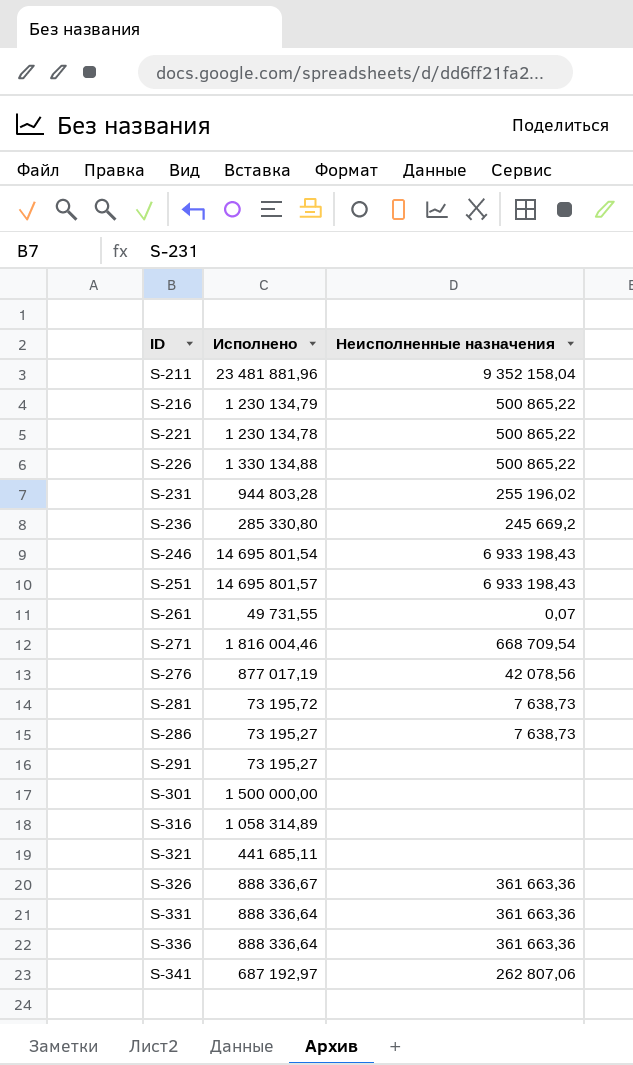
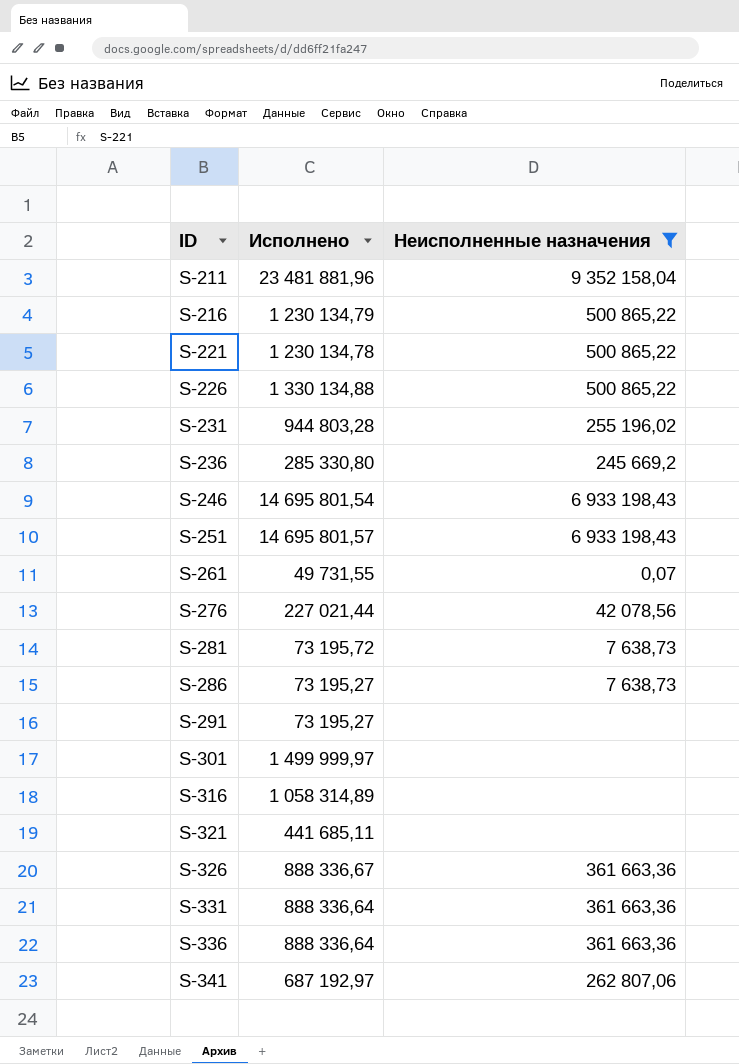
filter: none -> Неисполненные назначения != 668 709,54
S-276 | Исполнено: 877 017,19 -> 227 021,44
S-301 | Исполнено: 1 500 000,00 -> 1 499 999,97

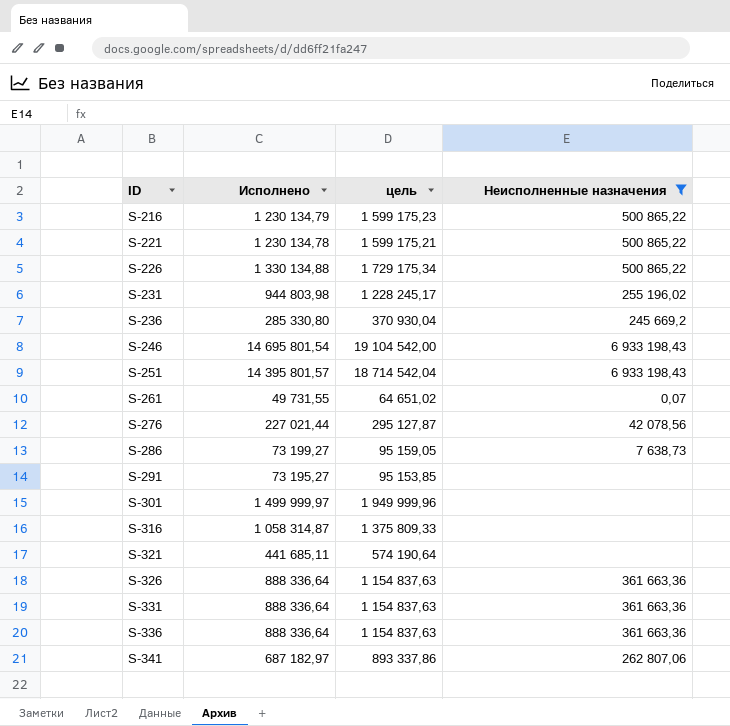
column цель | formula: none -> [Исполнено] * 1,3
row S-211: 23 481 881,96 | 9 352 158,04 -> none
row S-281: 73 195,72 | 7 638,73 -> none
S-231 | Исполнено: 944 803,28 -> 944 803,98
S-251 | Исполнено: 14 695 801,57 -> 14 395 801,57
S-286 | Исполнено: 73 195,27 -> 73 199,27
S-316 | Исполнено: 1 058 314,89 -> 1 058 314,87
S-326 | Исполнено: 888 336,67 -> 888 336,64
S-341 | Исполнено: 687 192,97 -> 687 182,97

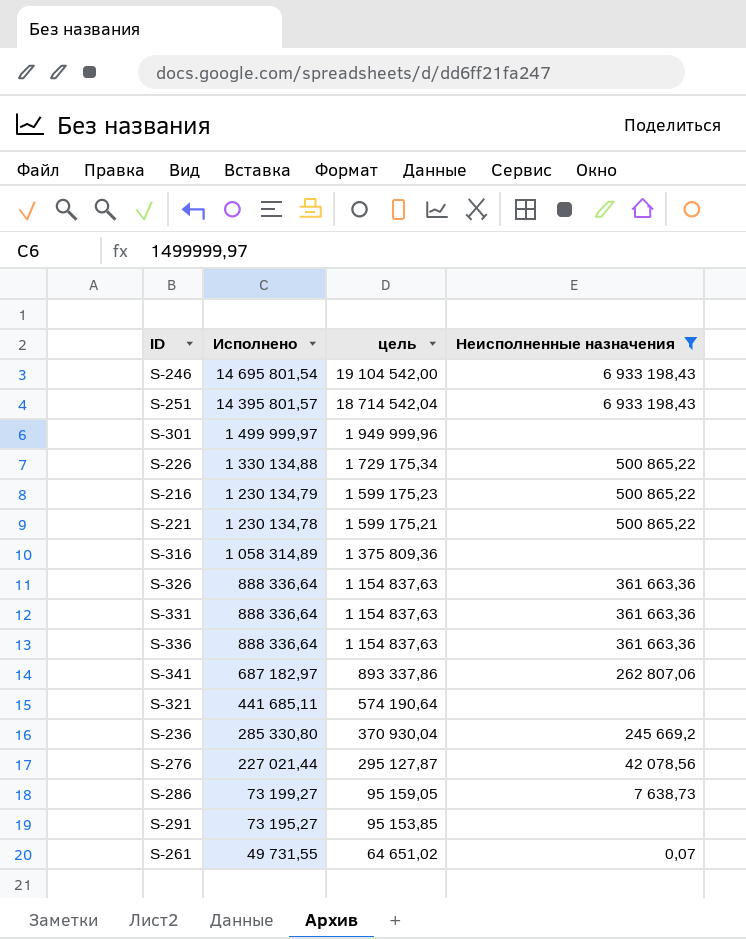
row order: ID ascending -> Исполнено descending
row S-231: 944 803,98 | 1 228 245,17 | 255 196,02 -> none
S-316 | Исполнено: 1 058 314,87 -> 1 058 314,89
S-316 | цель: 1 375 809,33 -> 1 375 809,36

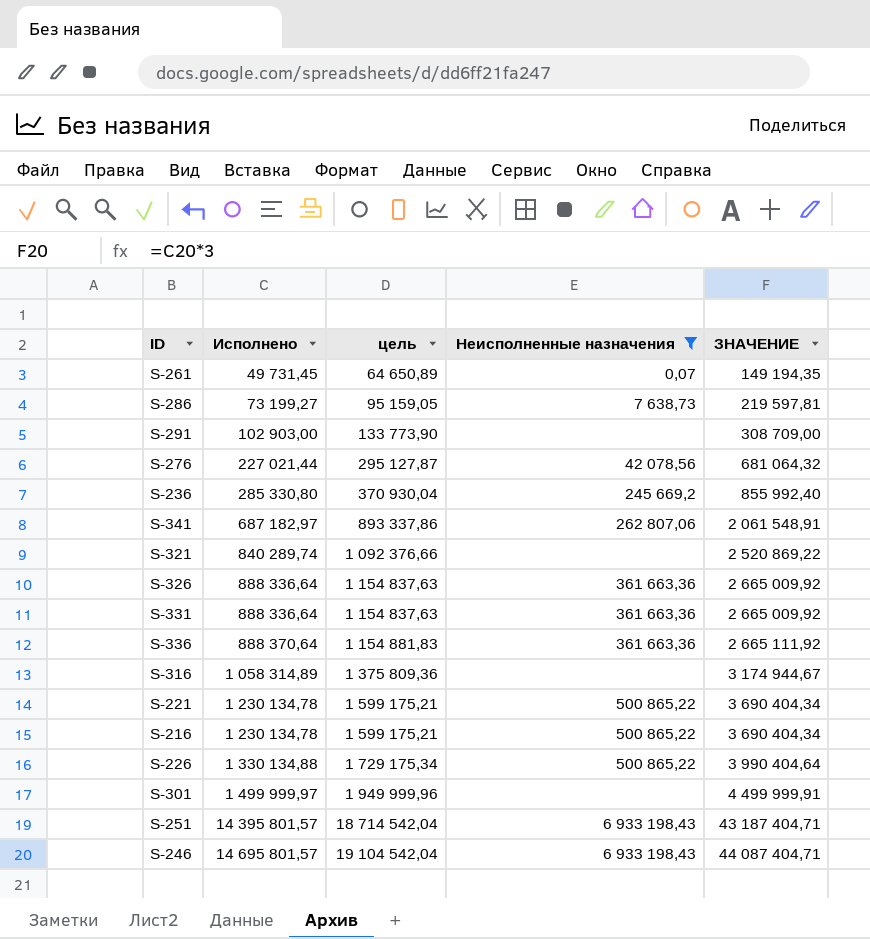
row order: Исполнено descending -> Исполнено ascending
column ЗНАЧЕНИЕ | formula: none -> [Исполнено] * 3
S-261 | Исполнено: 49 731,55 -> 49 731,45
S-261 | цель: 64 651,02 -> 64 650,89
S-291 | Исполнено: 73 195,27 -> 102 903,00
S-291 | цель: 95 153,85 -> 133 773,90
S-321 | Исполнено: 441 685,11 -> 840 289,74
S-321 | цель: 574 190,64 -> 1 092 376,66
S-336 | Исполнено: 888 336,64 -> 888 370,64
S-336 | цель: 1 154 837,63 -> 1 154 881,83
S-216 | Исполнено: 1 230 134,79 -> 1 230 134,78
S-216 | цель: 1 599 175,23 -> 1 599 175,21
S-246 | Исполнено: 14 695 801,54 -> 14 695 801,57
S-246 | цель: 19 104 542,00 -> 19 104 542,04

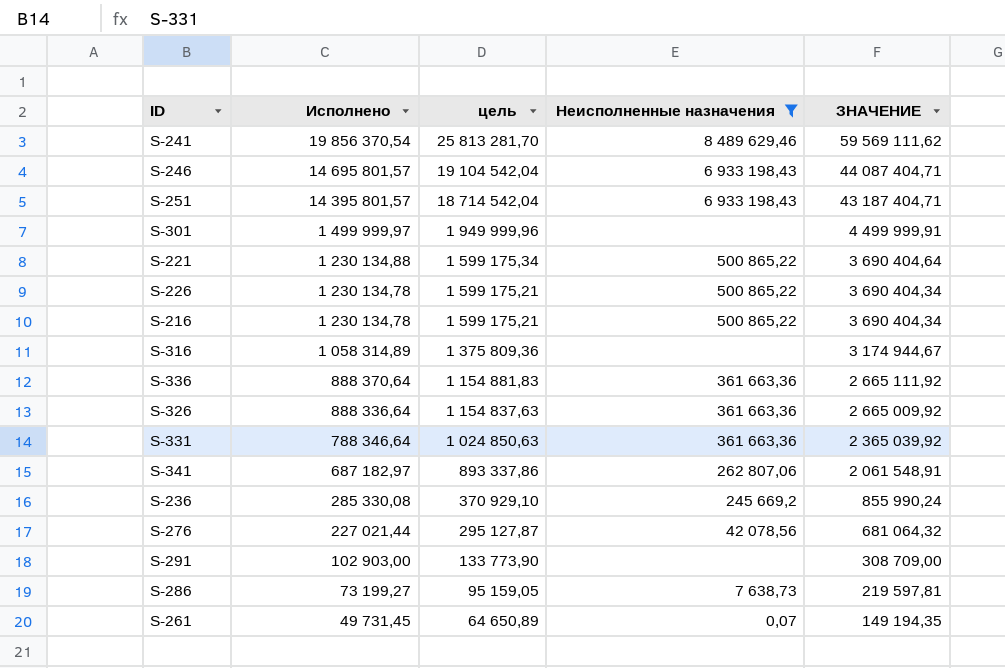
row order: Исполнено ascending -> Исполнено descending
row S-321: 840 289,74 | 1 092 376,66 | none | 2 520 869,22 -> none
row S-241: none -> 19 856 370,54 | 25 813 281,70 | 8 489 629,46 | 59 569 111,62
S-221 | Исполнено: 1 230 134,78 -> 1 230 134,88
S-221 | цель: 1 599 175,21 -> 1 599 175,34
S-221 | ЗНАЧЕНИЕ: 3 690 404,34 -> 3 690 404,64
S-226 | Исполнено: 1 330 134,88 -> 1 230 134,78
S-226 | цель: 1 729 175,34 -> 1 599 175,21
S-226 | ЗНАЧЕНИЕ: 3 990 404,64 -> 3 690 404,34
S-331 | Исполнено: 888 336,64 -> 788 346,64
S-331 | цель: 1 154 837,63 -> 1 024 850,63
S-331 | ЗНАЧЕНИЕ: 2 665 009,92 -> 2 365 039,92
S-236 | Исполнено: 285 330,80 -> 285 330,08
S-236 | цель: 370 930,04 -> 370 929,10
S-236 | ЗНАЧЕНИЕ: 855 992,40 -> 855 990,24

